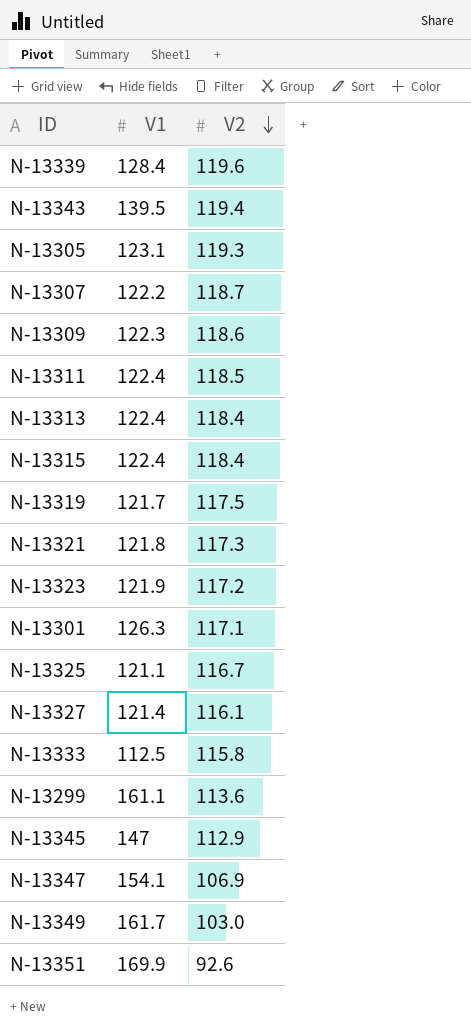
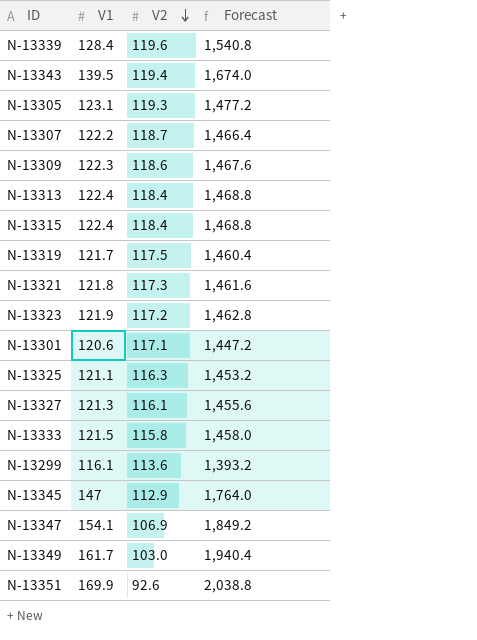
column Forecast | formula: none -> [V1] * 12
row N-13311: 122.4 | 118.5 -> none
N-13301 | V1: 126.3 -> 120.6
N-13325 | V2: 116.7 -> 116.3
N-13327 | V1: 121.4 -> 121.3
N-13333 | V1: 112.5 -> 121.5
N-13299 | V1: 161.1 -> 116.1

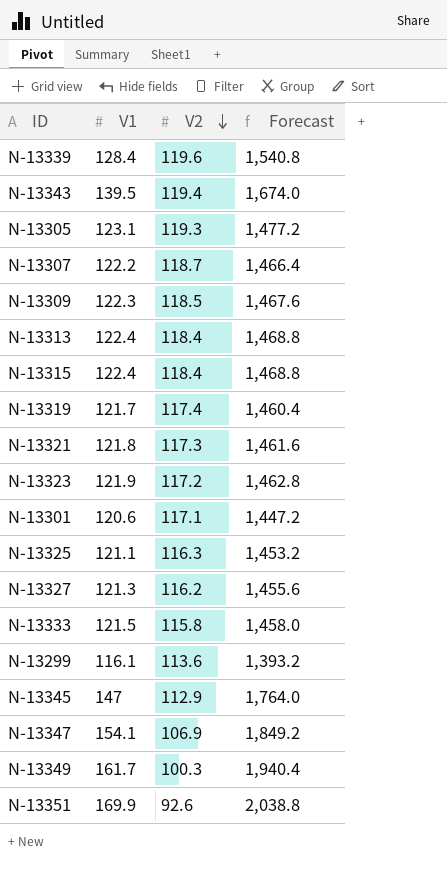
N-13309 | V2: 118.6 -> 118.5
N-13319 | V2: 117.5 -> 117.4
N-13327 | V2: 116.1 -> 116.2
N-13349 | V2: 103.0 -> 100.3

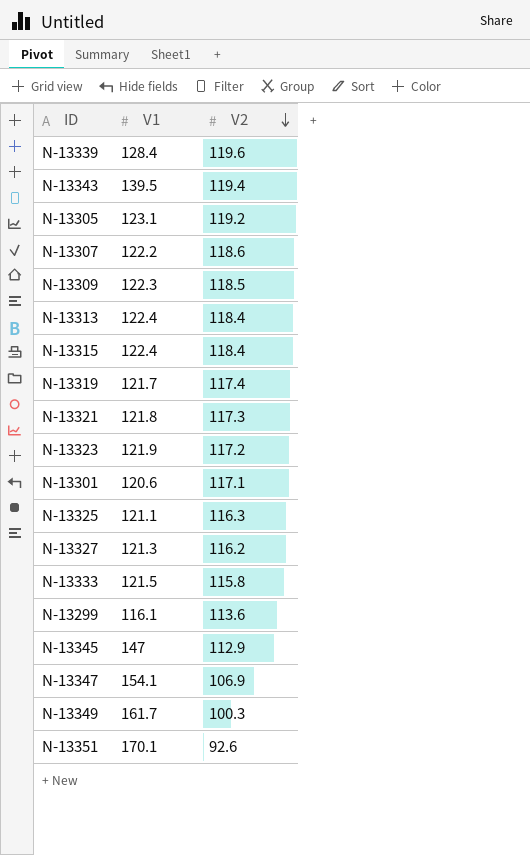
column Forecast | formula: [V1] * 12 -> none
N-13305 | V2: 119.3 -> 119.2
N-13307 | V2: 118.7 -> 118.6
N-13351 | V1: 169.9 -> 170.1

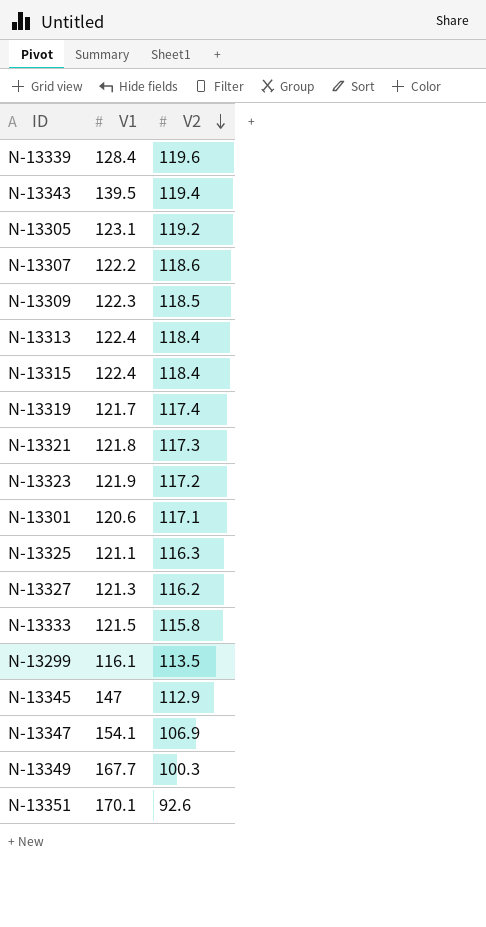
N-13299 | V2: 113.6 -> 113.5
N-13349 | V1: 161.7 -> 167.7

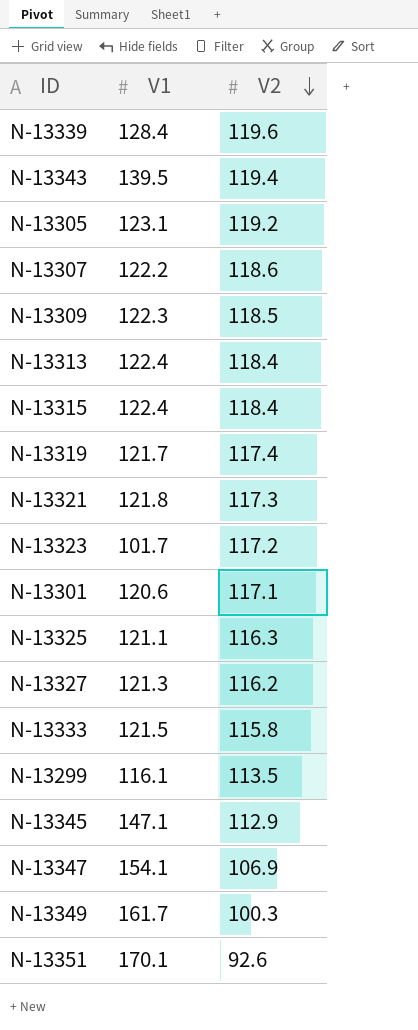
N-13323 | V1: 121.9 -> 101.7
N-13345 | V1: 147 -> 147.1
N-13349 | V1: 167.7 -> 161.7

